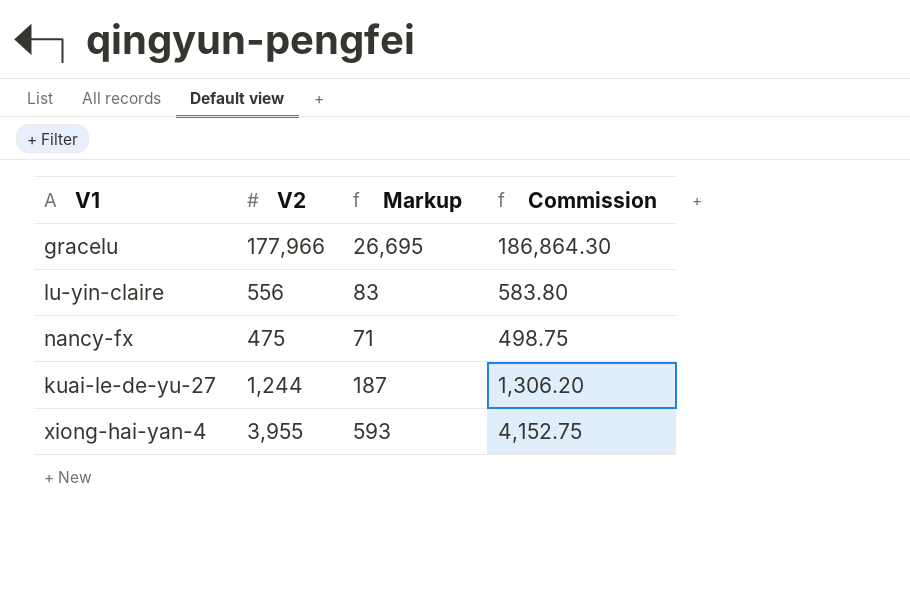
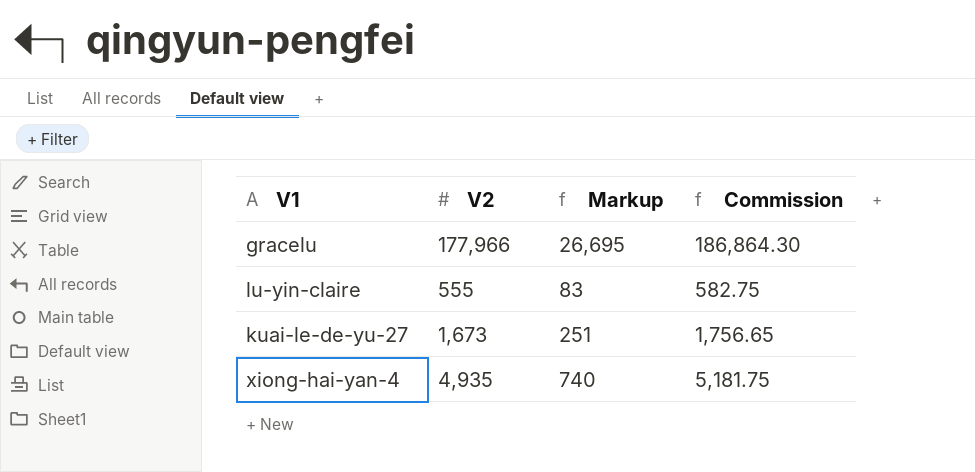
row nancy-fx: 475 | 71 | 498.75 -> none
lu-yin-claire | V2: 556 -> 555
lu-yin-claire | Commission: 583.80 -> 582.75
kuai-le-de-yu-27 | V2: 1,244 -> 1,673
kuai-le-de-yu-27 | Markup: 187 -> 251
kuai-le-de-yu-27 | Commission: 1,306.20 -> 1,756.65
xiong-hai-yan-4 | V2: 3,955 -> 4,935
xiong-hai-yan-4 | Markup: 593 -> 740
xiong-hai-yan-4 | Commission: 4,152.75 -> 5,181.75

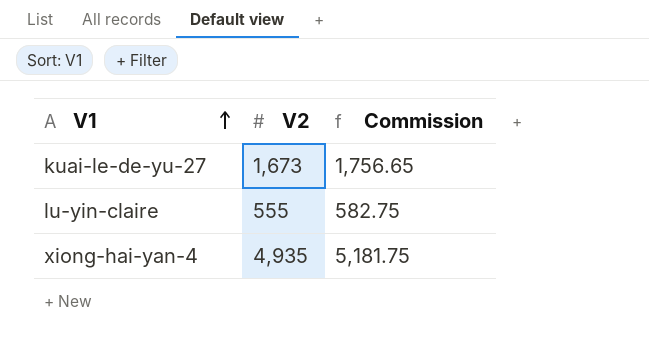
row order: none -> V1 ascending
column Markup | formula: [V2] * 0.15 -> none
row gracelu: 177,966 | 26,695 | 186,864.30 -> none

